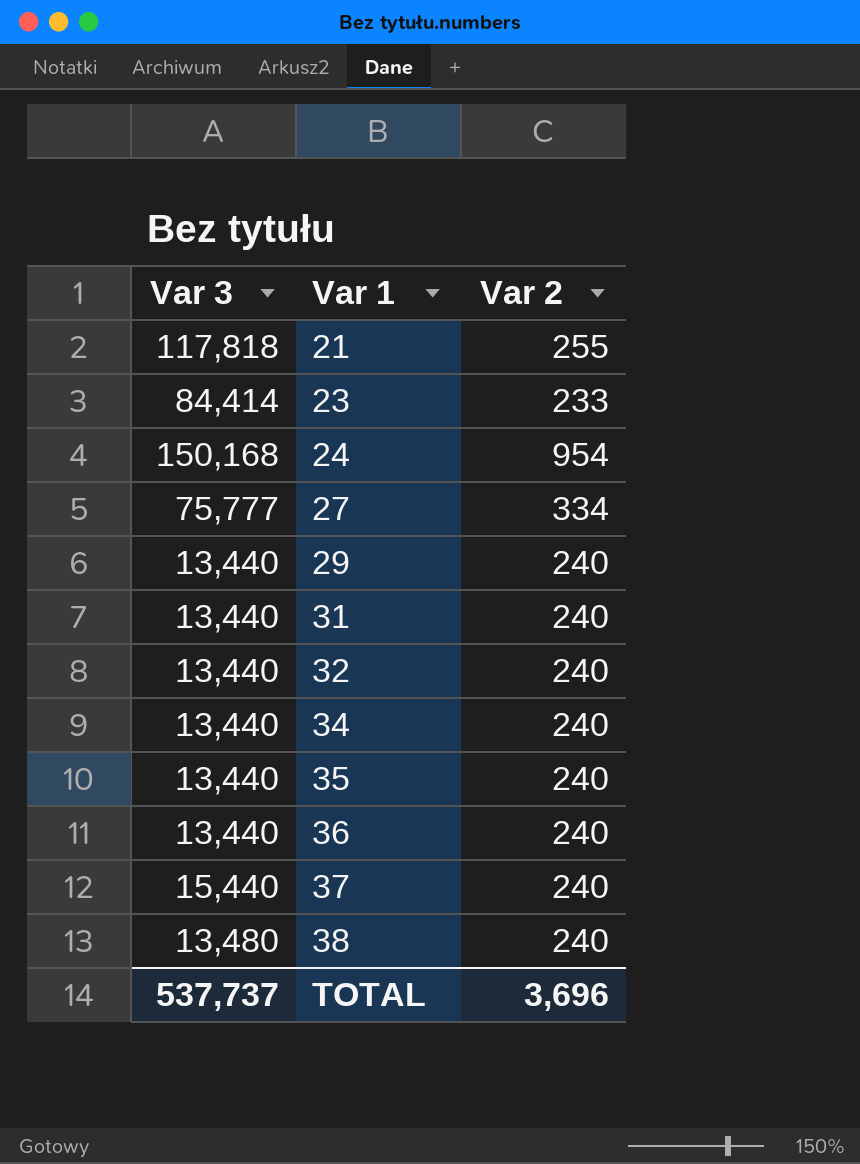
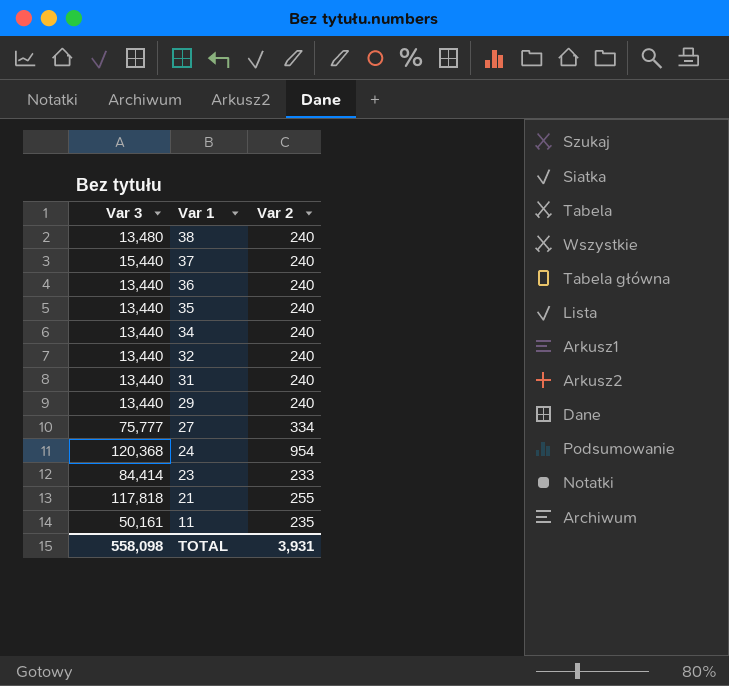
row order: Var 1 ascending -> Var 1 descending
24 | Var 3: 150,168 -> 120,368
row 11: none -> 50,161 | 235
TOTAL | Var 3: 537,737 -> 558,098
TOTAL | Var 2: 3,696 -> 3,931

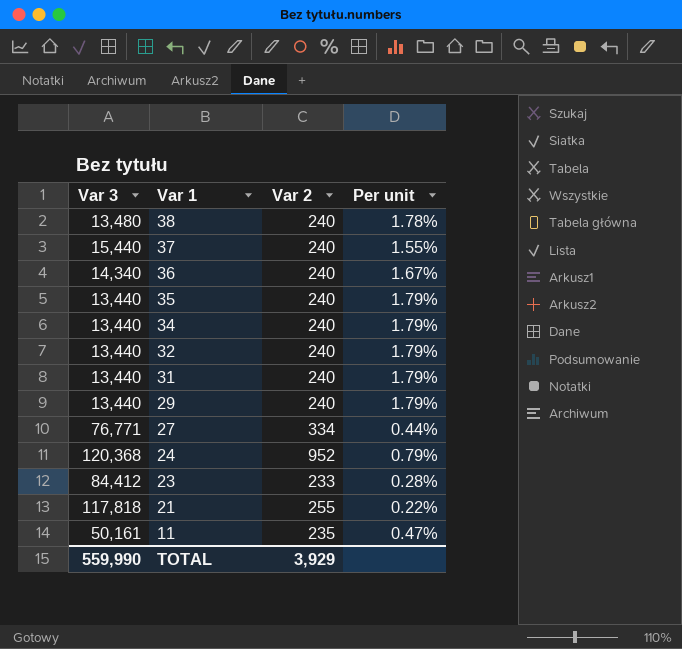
column Per unit | formula: none -> [Var 2] / [Var 3]
36 | Var 3: 13,440 -> 14,340
27 | Var 3: 75,777 -> 76,771
24 | Var 2: 954 -> 952
23 | Var 3: 84,414 -> 84,412
TOTAL | Var 3: 558,098 -> 559,990
TOTAL | Var 2: 3,931 -> 3,929

